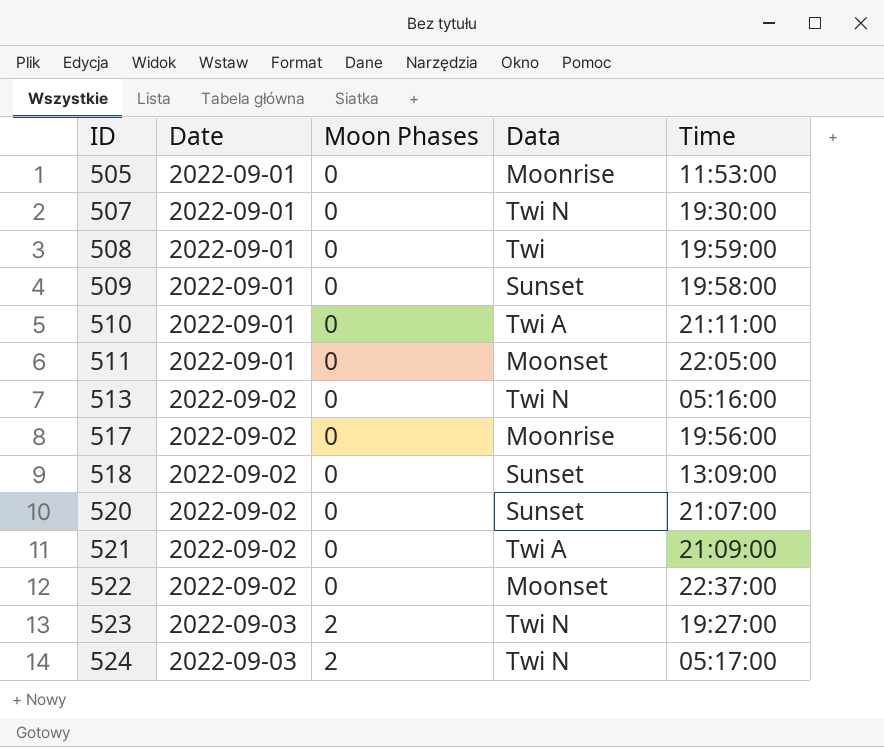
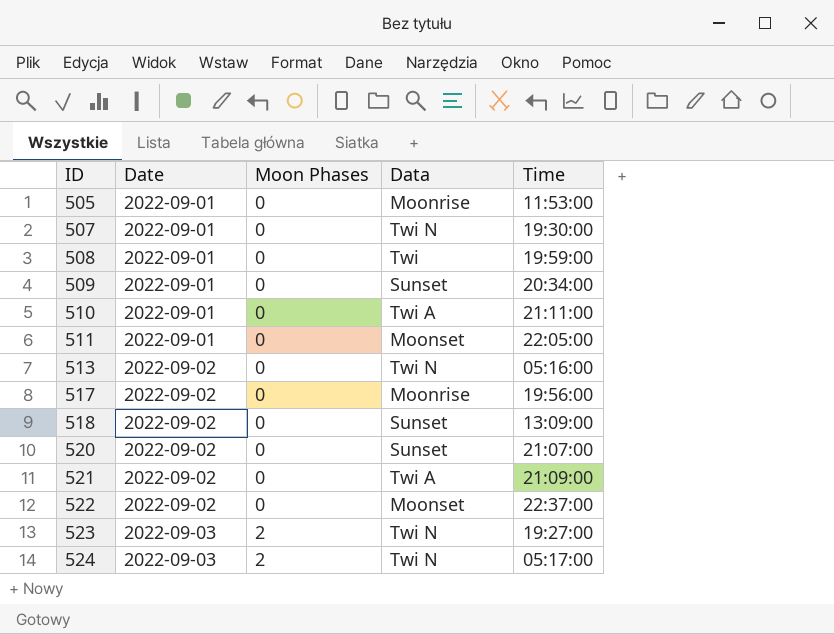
509 | Time: 19:58:00 -> 20:34:00

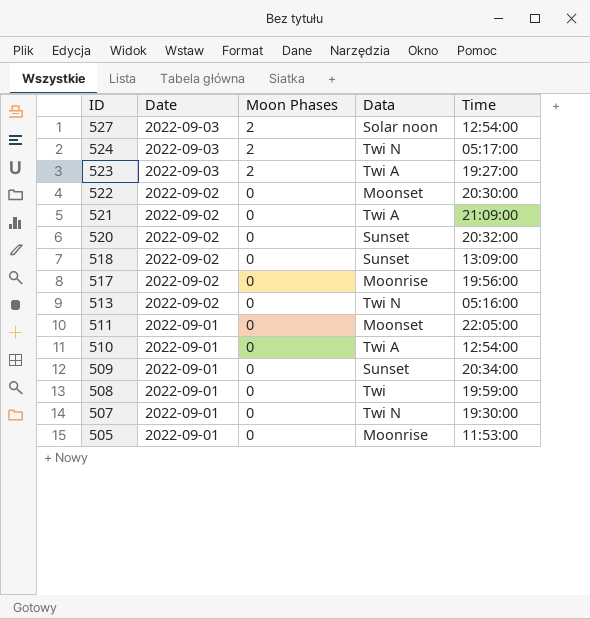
row order: ID ascending -> ID descending
row 527: none -> 2022-09-03 | 2 | Solar noon | 12:54:00
523 | Data: Twi N -> Twi A
522 | Time: 22:37:00 -> 20:30:00
520 | Time: 21:07:00 -> 20:32:00
510 | Time: 21:11:00 -> 12:54:00

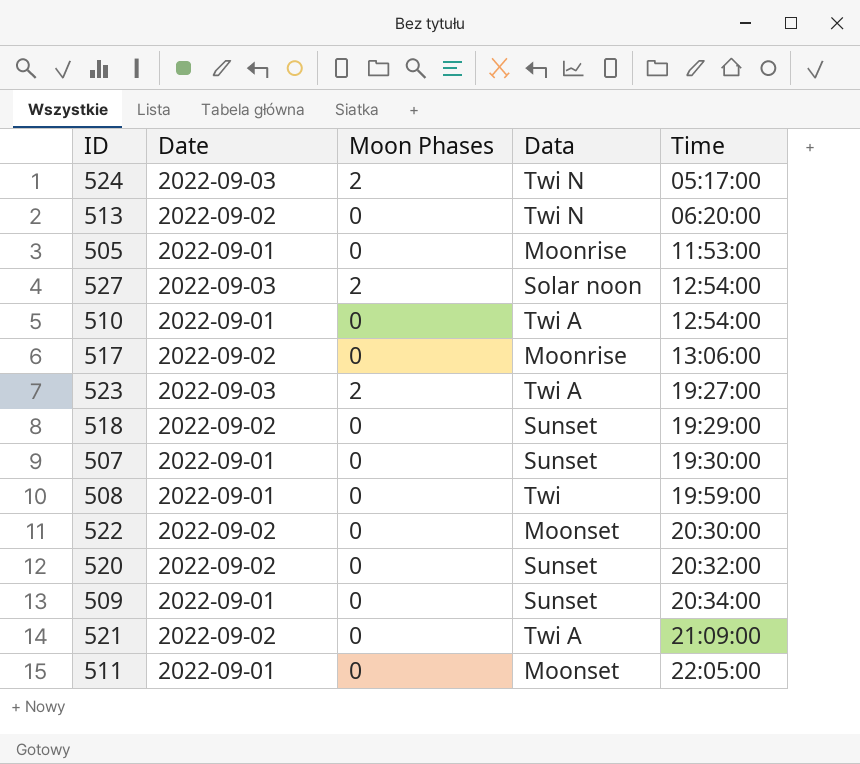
row order: ID descending -> Time ascending
513 | Time: 05:16:00 -> 06:20:00
517 | Time: 19:56:00 -> 13:06:00
518 | Time: 13:09:00 -> 19:29:00
507 | Data: Twi N -> Sunset

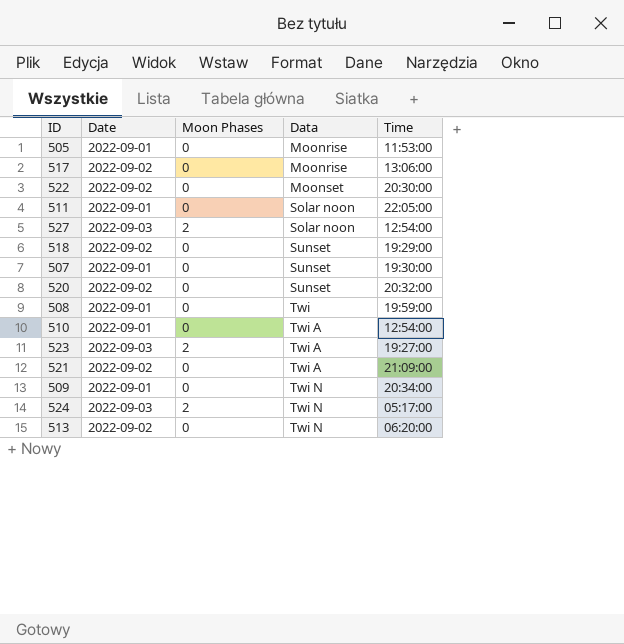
row order: Time ascending -> Data ascending
511 | Data: Moonset -> Solar noon
509 | Data: Sunset -> Twi N

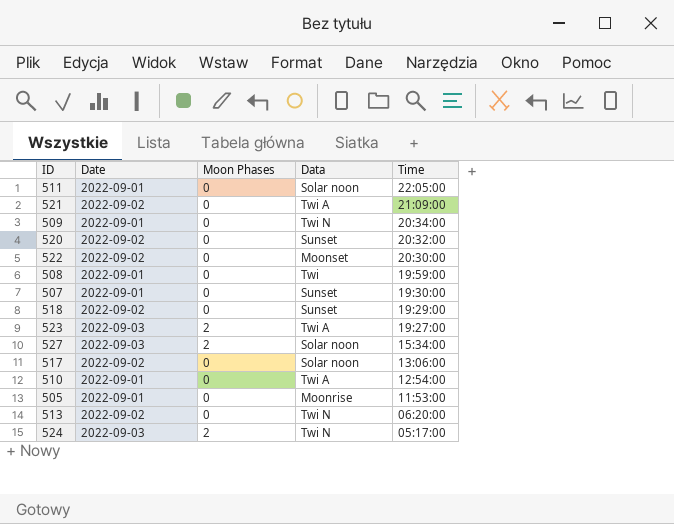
row order: Data ascending -> Time descending
527 | Time: 12:54:00 -> 15:34:00
517 | Data: Moonrise -> Solar noon

